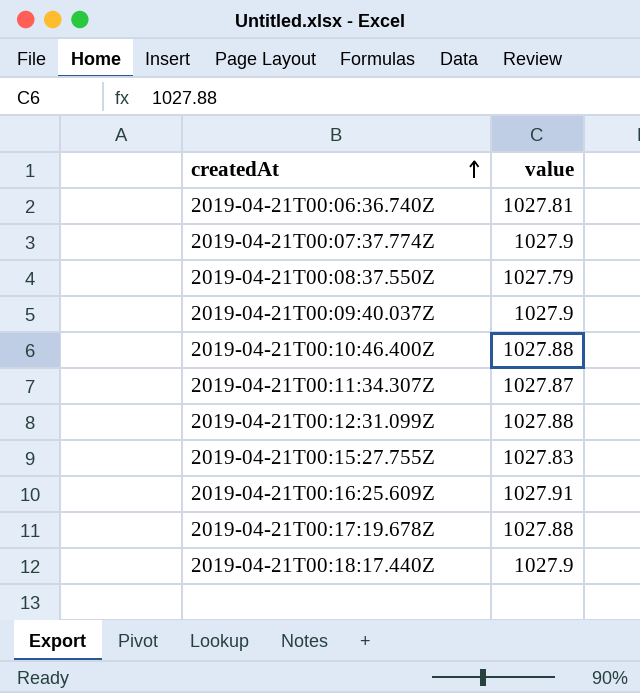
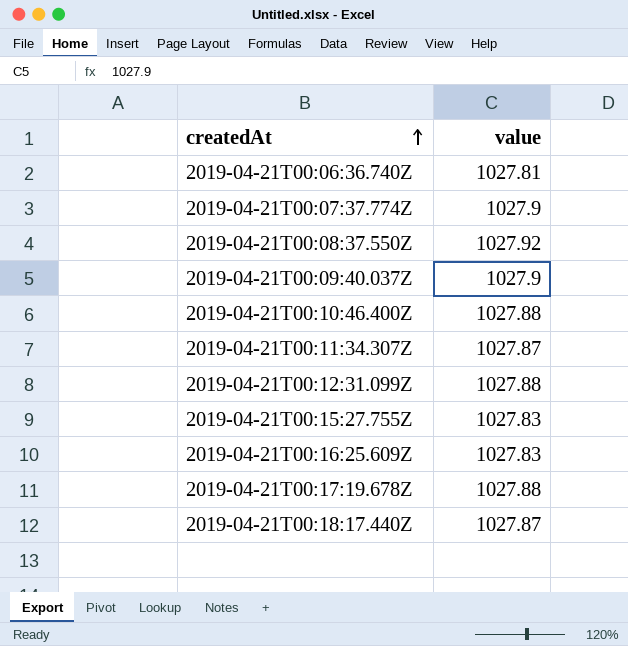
2019-04-21T00:08:37.550Z | value: 1027.79 -> 1027.92
2019-04-21T00:16:25.609Z | value: 1027.91 -> 1027.83
2019-04-21T00:18:17.440Z | value: 1027.9 -> 1027.87

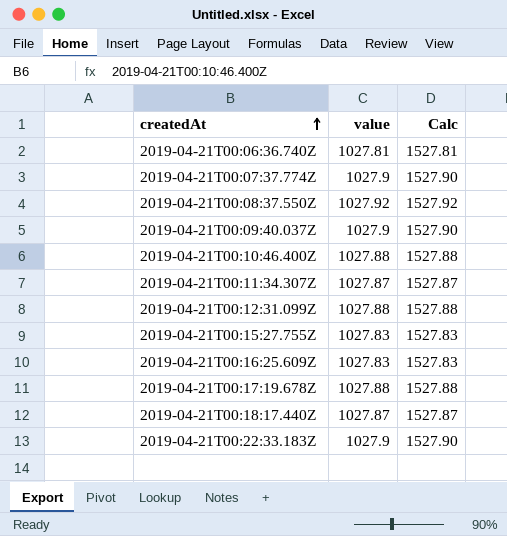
column Calc | formula: none -> [value] + 500
row 2019-04-21T00:22:33.183Z: none -> 1027.9 | 1527.90

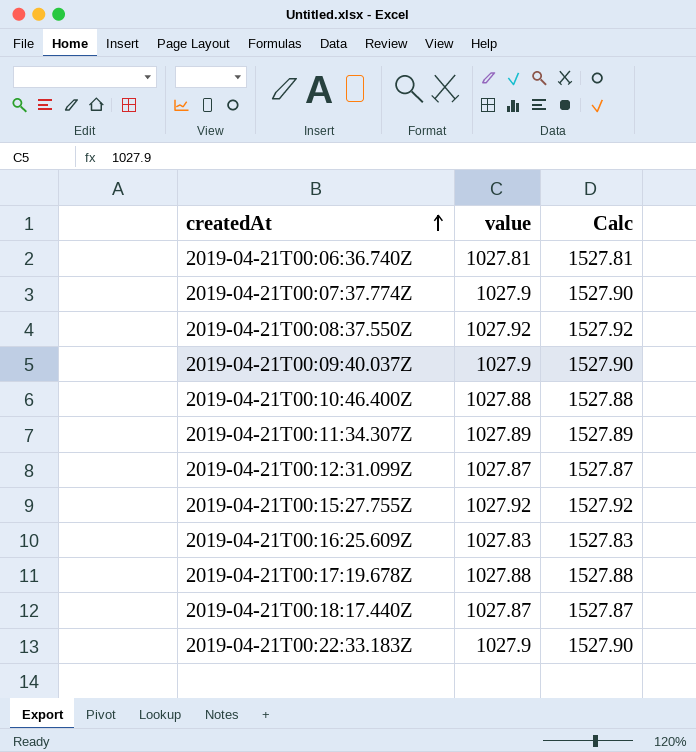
2019-04-21T00:11:34.307Z | value: 1027.87 -> 1027.89
2019-04-21T00:11:34.307Z | Calc: 1527.87 -> 1527.89
2019-04-21T00:12:31.099Z | value: 1027.88 -> 1027.87
2019-04-21T00:12:31.099Z | Calc: 1527.88 -> 1527.87
2019-04-21T00:15:27.755Z | value: 1027.83 -> 1027.92
2019-04-21T00:15:27.755Z | Calc: 1527.83 -> 1527.92

